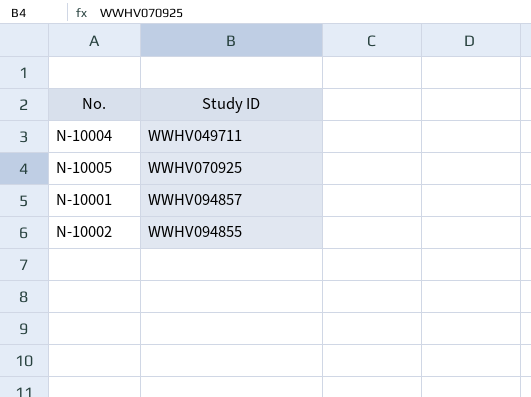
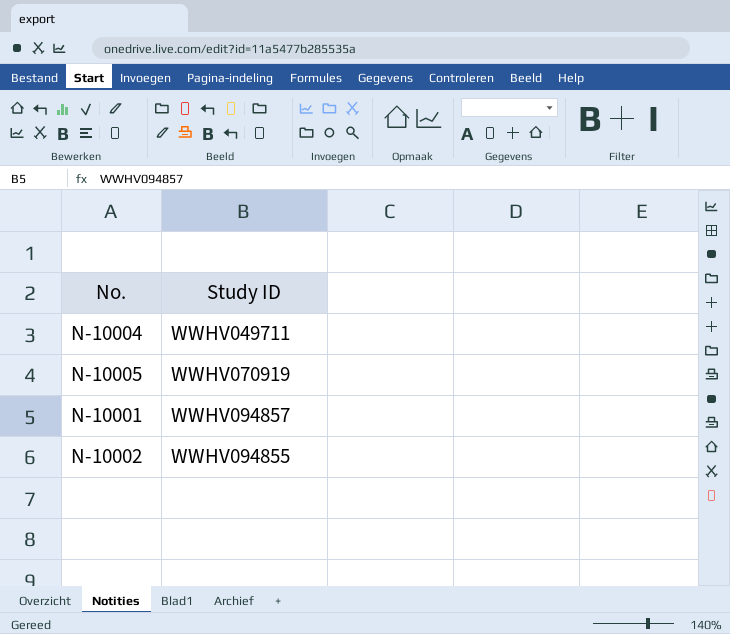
N-10005 | Study ID: WWHV070925 -> WWHV070919

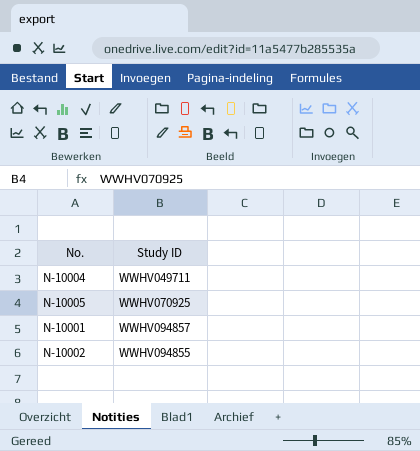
N-10005 | Study ID: WWHV070919 -> WWHV070925

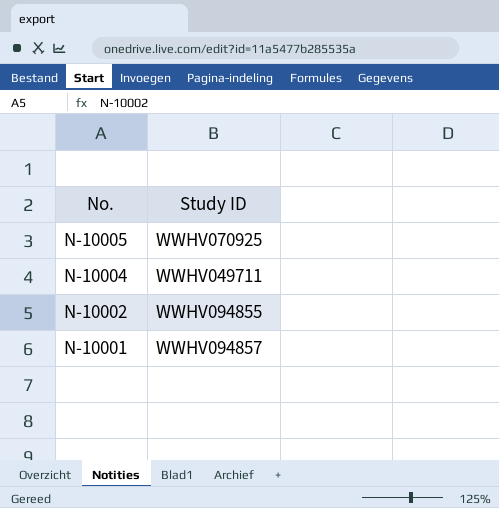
row order: none -> No. descending

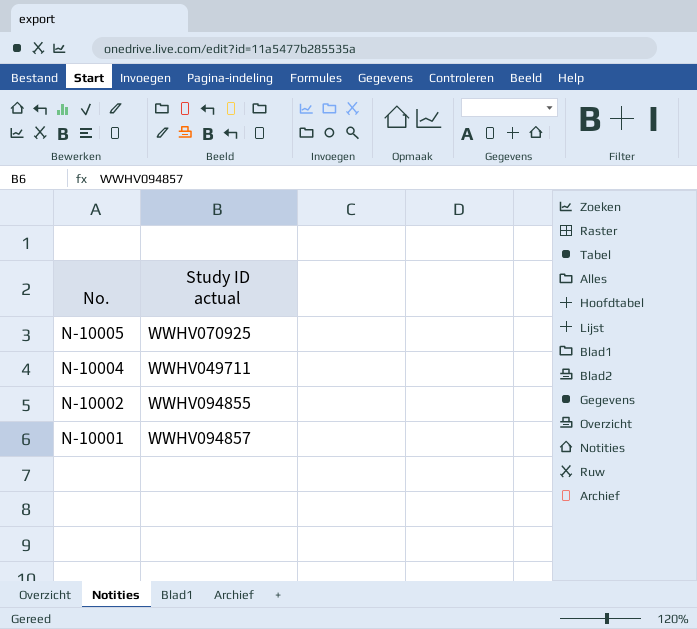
column name: Study ID -> Study ID actual

